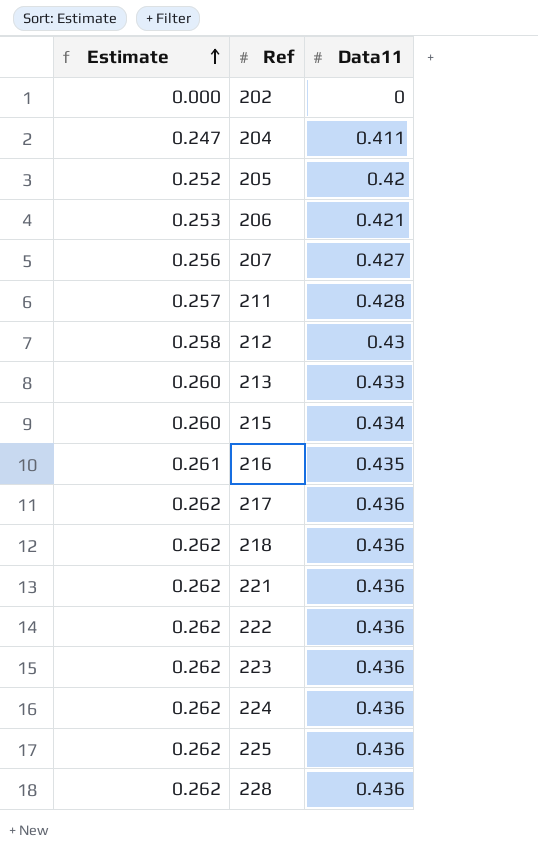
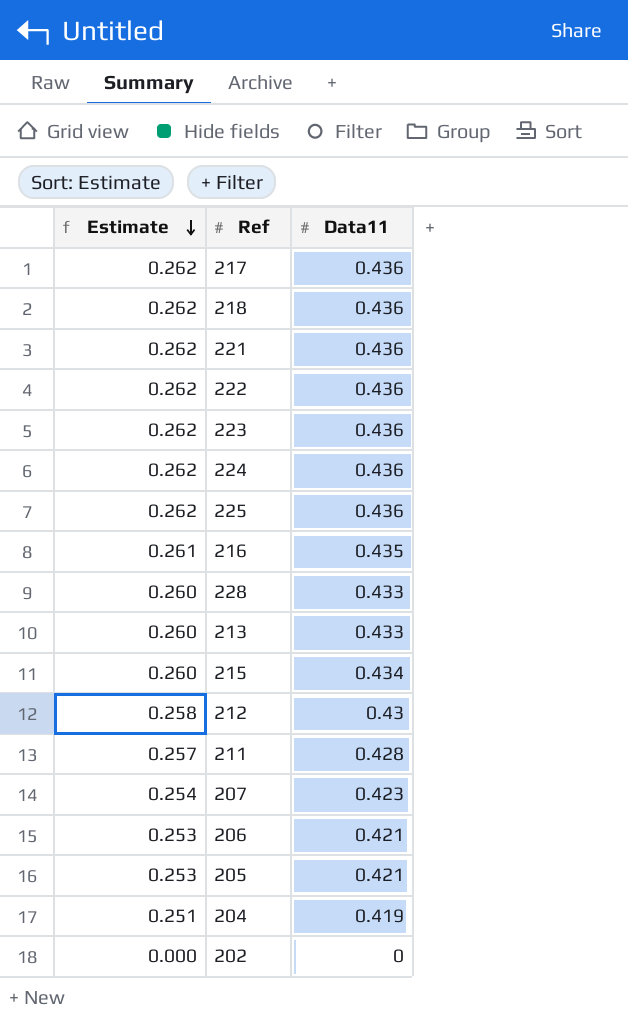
row order: Estimate ascending -> Estimate descending
228 | Estimate: 0.262 -> 0.260
228 | Data11: 0.436 -> 0.433
207 | Estimate: 0.256 -> 0.254
207 | Data11: 0.427 -> 0.423
205 | Estimate: 0.252 -> 0.253
205 | Data11: 0.42 -> 0.421
204 | Estimate: 0.247 -> 0.251
204 | Data11: 0.411 -> 0.419

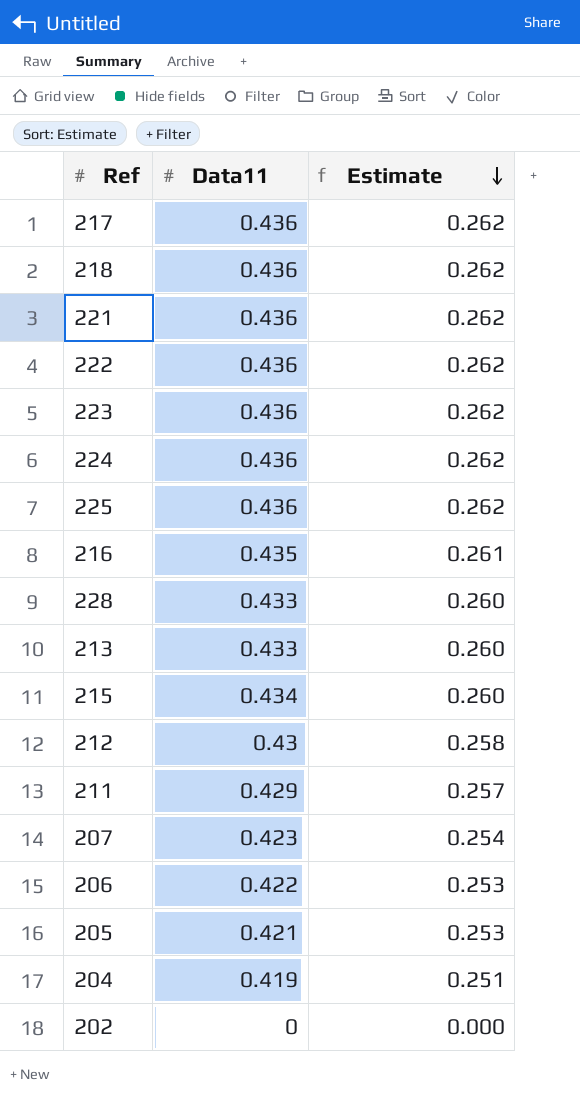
column Estimate | position: 1 -> 3
211 | Data11: 0.428 -> 0.429
206 | Data11: 0.421 -> 0.422

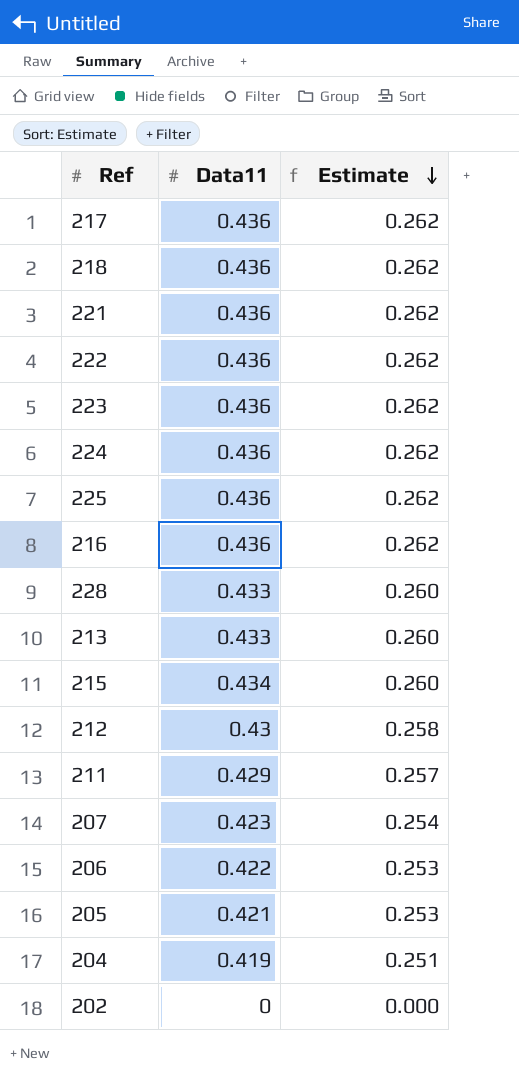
216 | Data11: 0.435 -> 0.436
216 | Estimate: 0.261 -> 0.262

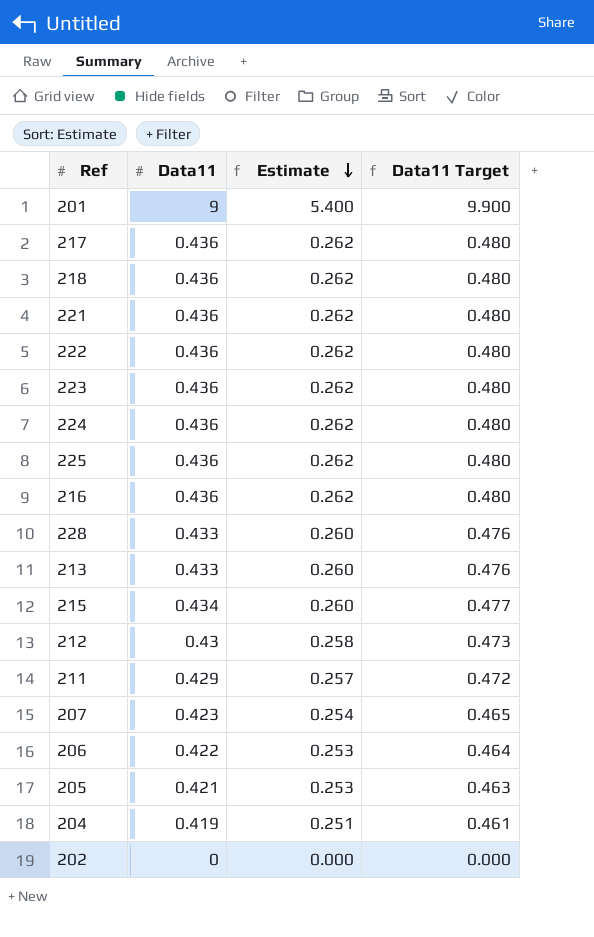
column Data11 Target | formula: none -> [Data11] * 1.1
row 201: none -> 9 | 5.400 | 9.900

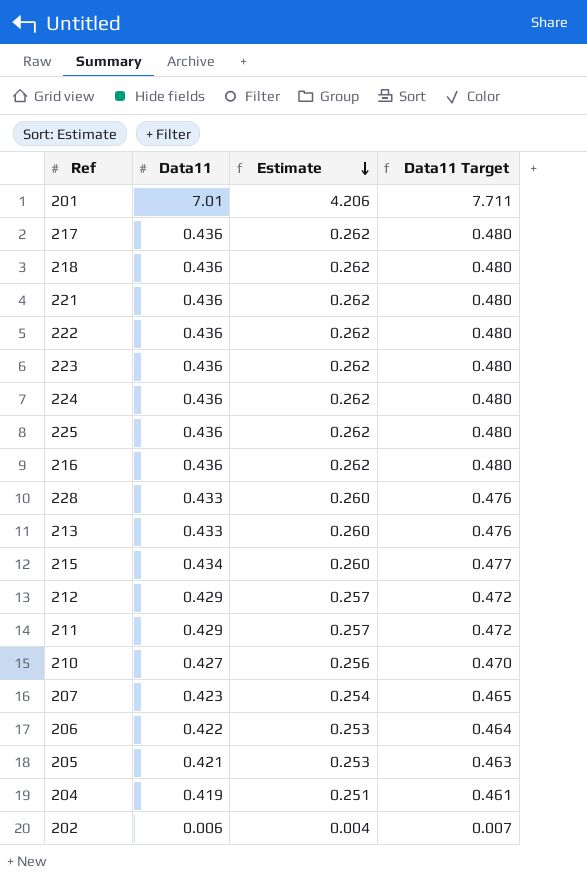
201 | Data11: 9 -> 7.01
201 | Estimate: 5.400 -> 4.206
201 | Data11 Target: 9.900 -> 7.711
212 | Data11: 0.43 -> 0.429
212 | Estimate: 0.258 -> 0.257
212 | Data11 Target: 0.473 -> 0.472
row 210: none -> 0.427 | 0.256 | 0.470
202 | Data11: 0 -> 0.006
202 | Estimate: 0.000 -> 0.004
202 | Data11 Target: 0.000 -> 0.007

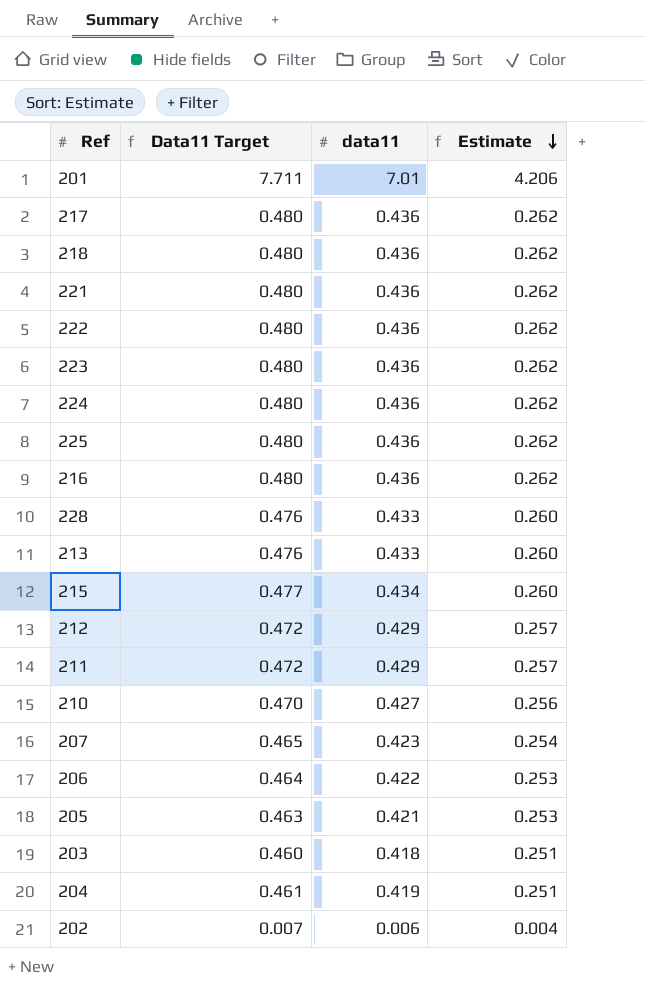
column Data11 Target | position: 4 -> 2
column name: Data11 -> data11
row 203: none -> 0.460 | 0.418 | 0.251

